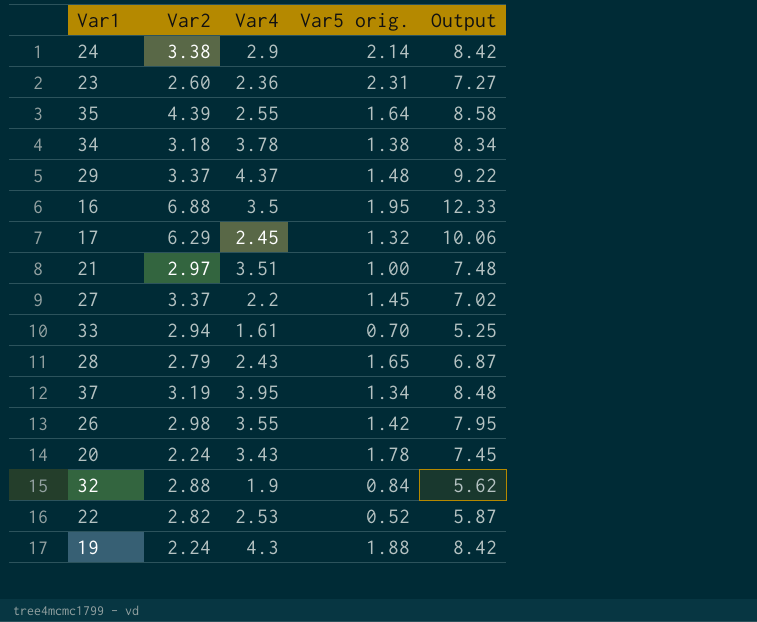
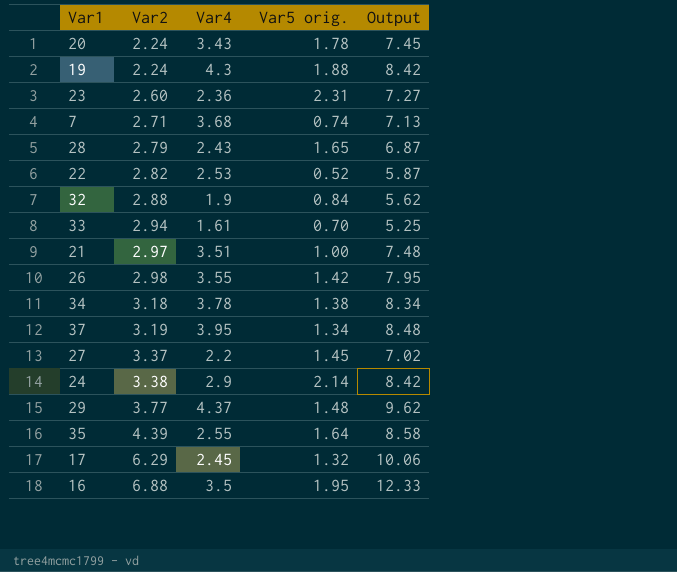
row order: none -> Var2 ascending
row 7: none -> 2.71 | 3.68 | 0.74 | 7.13
29 | Var2: 3.37 -> 3.77
29 | Output: 9.22 -> 9.62

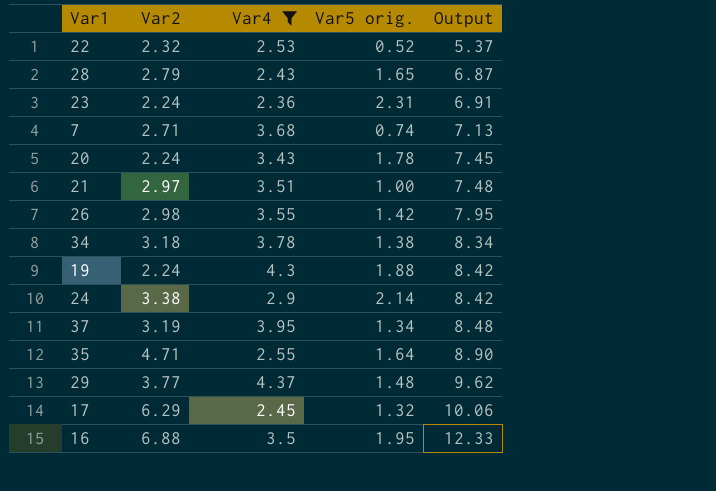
filter: none -> Var4 >= 2.36
row order: Var2 ascending -> Output ascending
22 | Var2: 2.82 -> 2.32
22 | Output: 5.87 -> 5.37
23 | Var2: 2.60 -> 2.24
23 | Output: 7.27 -> 6.91
35 | Var2: 4.39 -> 4.71
35 | Output: 8.58 -> 8.90

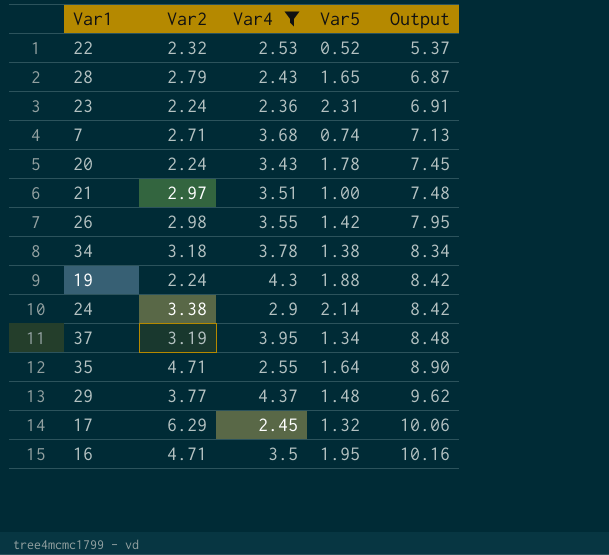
column name: Var5 orig. -> Var5
16 | Var2: 6.88 -> 4.71
16 | Output: 12.33 -> 10.16

